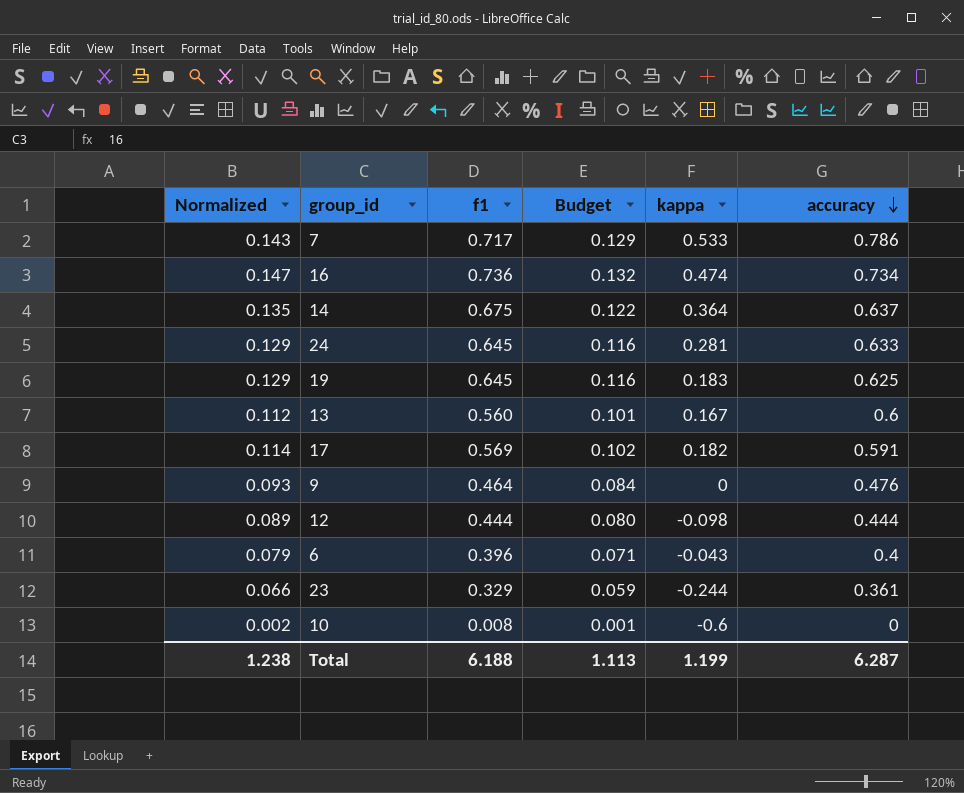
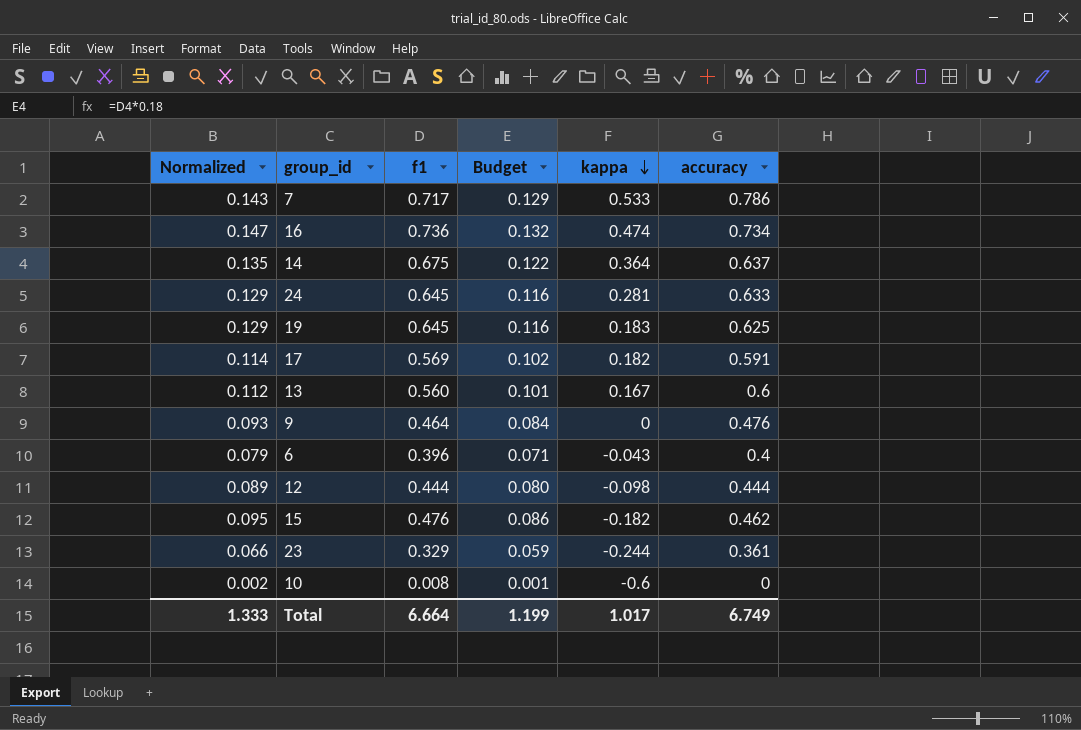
row order: accuracy descending -> kappa descending
row 15: none -> 0.095 | 0.476 | 0.086 | -0.182 | 0.462
Total | Normalized: 1.238 -> 1.333
Total | f1: 6.188 -> 6.664
Total | Budget: 1.113 -> 1.199
Total | kappa: 1.199 -> 1.017
Total | accuracy: 6.287 -> 6.749

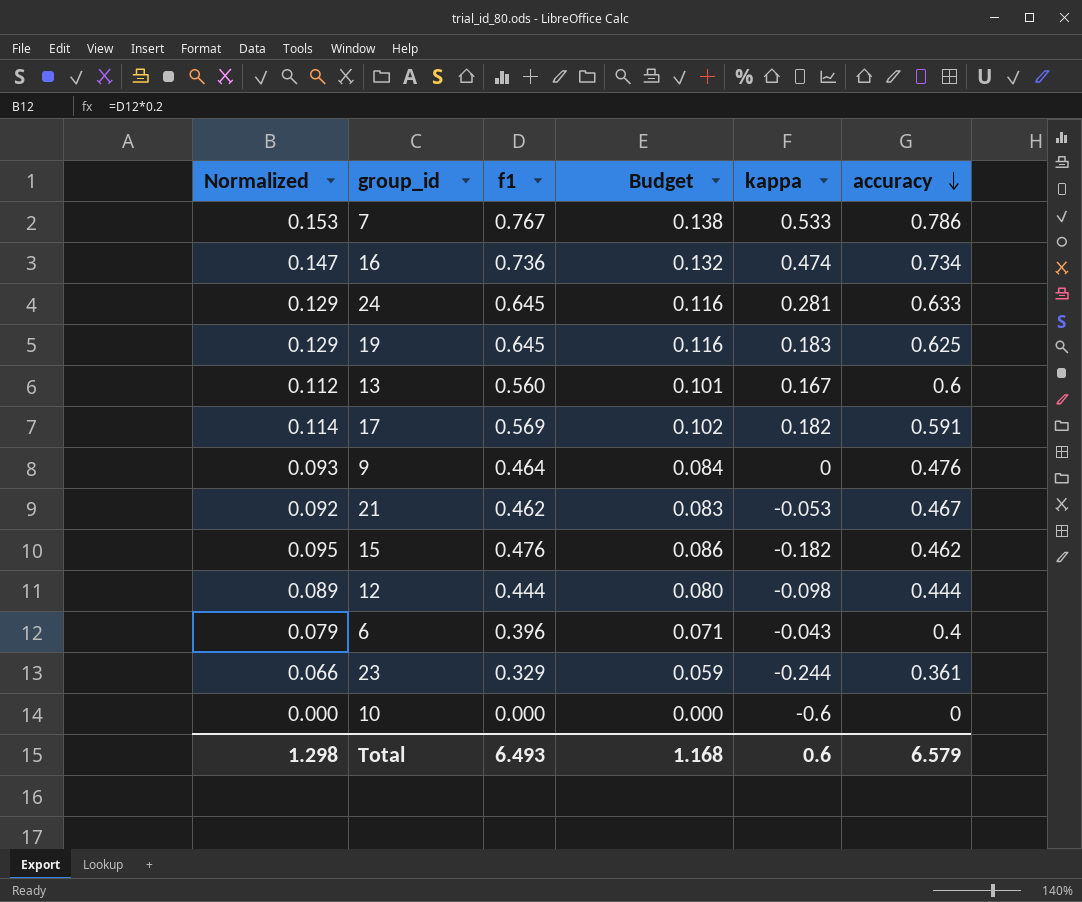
row order: kappa descending -> accuracy descending
row 14: 0.135 | 0.675 | 0.122 | 0.364 | 0.637 -> none
7 | Normalized: 0.143 -> 0.153
7 | f1: 0.717 -> 0.767
7 | Budget: 0.129 -> 0.138
row 21: none -> 0.092 | 0.462 | 0.083 | -0.053 | 0.467
10 | Normalized: 0.002 -> 0.000
10 | f1: 0.008 -> 0.000
10 | Budget: 0.001 -> 0.000
Total | Normalized: 1.333 -> 1.298
Total | f1: 6.664 -> 6.493
Total | Budget: 1.199 -> 1.168
Total | kappa: 1.017 -> 0.6
Total | accuracy: 6.749 -> 6.579

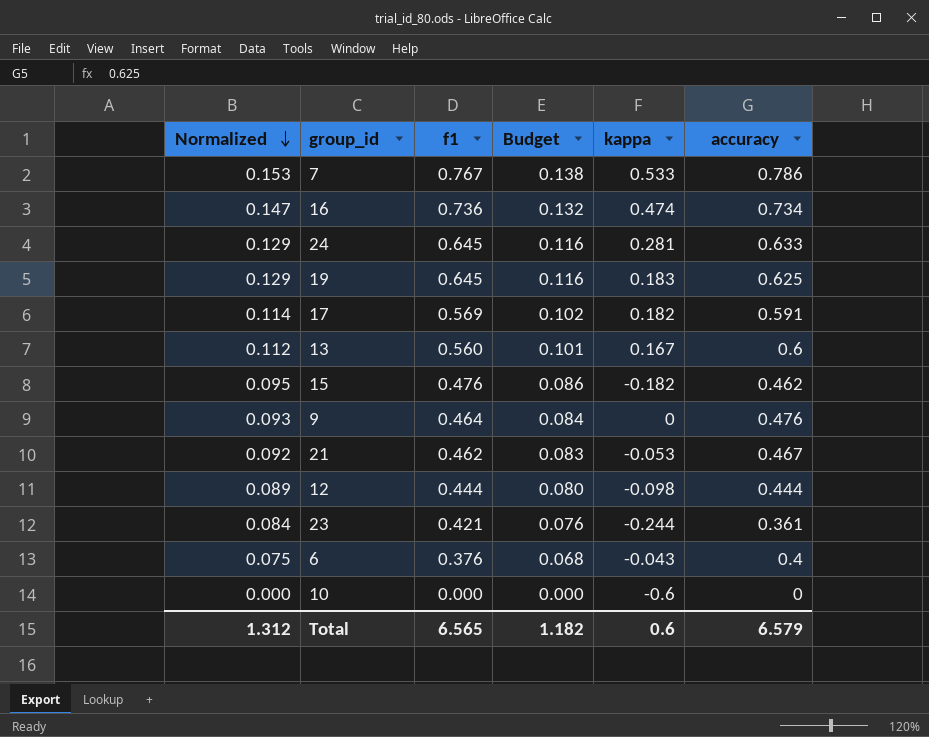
row order: accuracy descending -> Normalized descending
23 | Normalized: 0.066 -> 0.084
23 | f1: 0.329 -> 0.421
23 | Budget: 0.059 -> 0.076
6 | Normalized: 0.079 -> 0.075
6 | f1: 0.396 -> 0.376
6 | Budget: 0.071 -> 0.068
Total | Normalized: 1.298 -> 1.312
Total | f1: 6.493 -> 6.565
Total | Budget: 1.168 -> 1.182

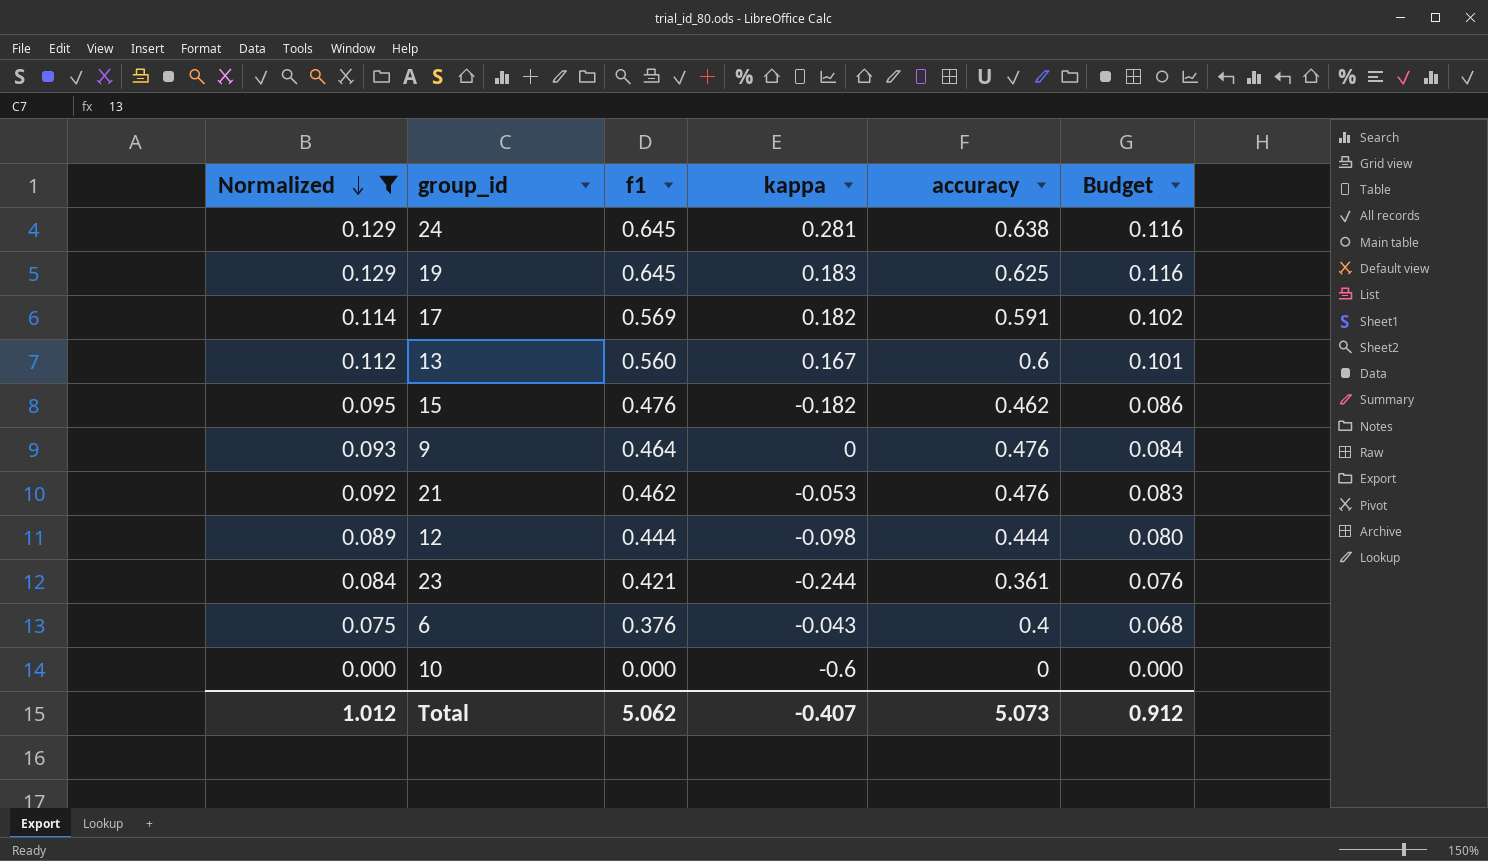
filter: none -> Normalized <= 0.129
column Budget | position: 4 -> 6
24 | accuracy: 0.633 -> 0.638
21 | accuracy: 0.467 -> 0.476
Total | Normalized: 1.312 -> 1.012
Total | f1: 6.565 -> 5.062
Total | kappa: 0.6 -> -0.407
Total | accuracy: 6.579 -> 5.073
Total | Budget: 1.182 -> 0.912

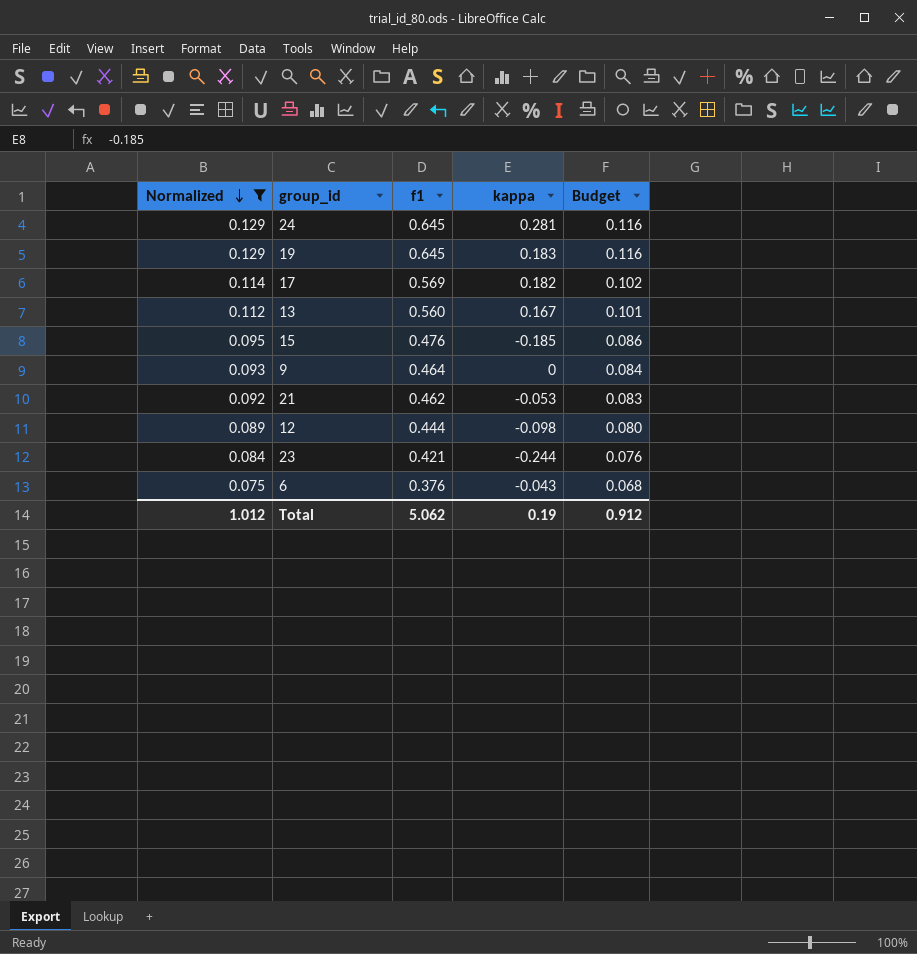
column accuracy | position: 5 -> none
row 10: 0.000 | 0.000 | -0.6 | 0 | 0.000 -> none
15 | kappa: -0.182 -> -0.185
Total | kappa: -0.407 -> 0.19

